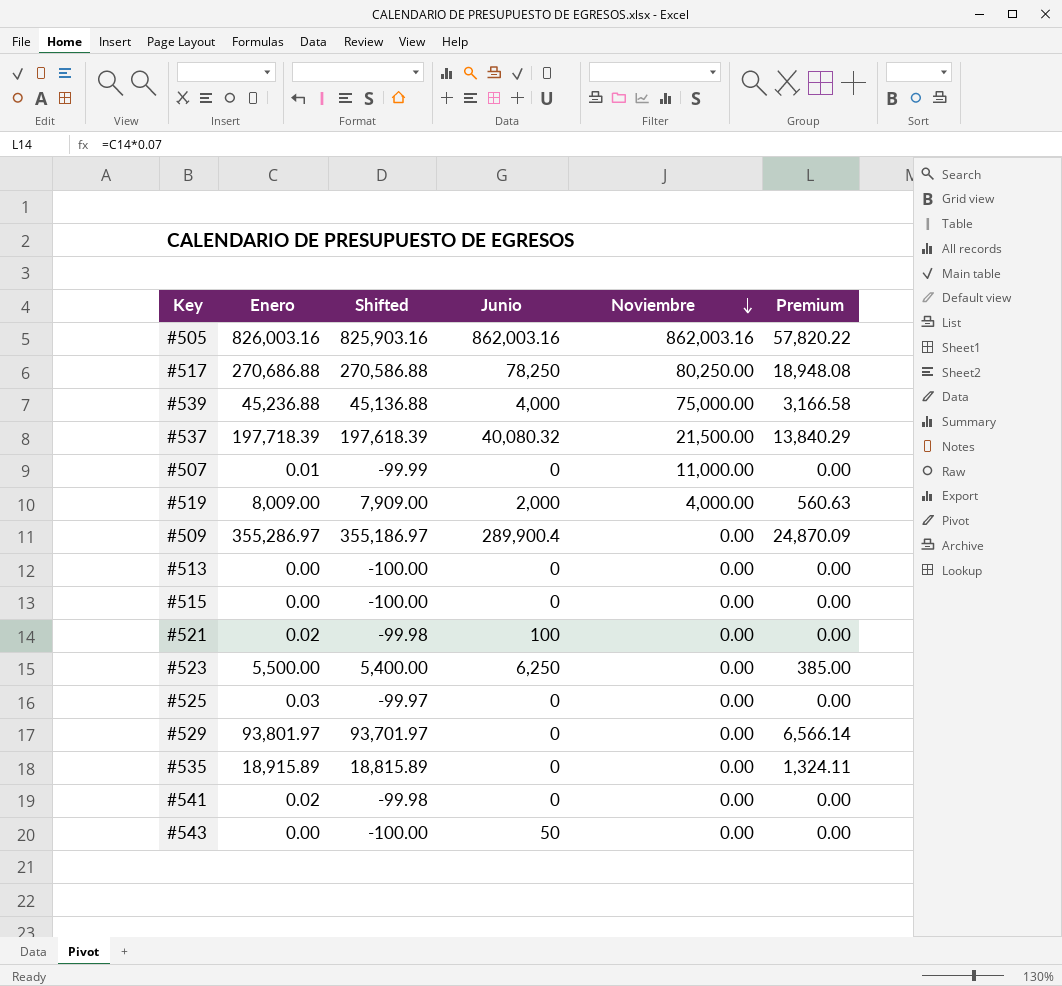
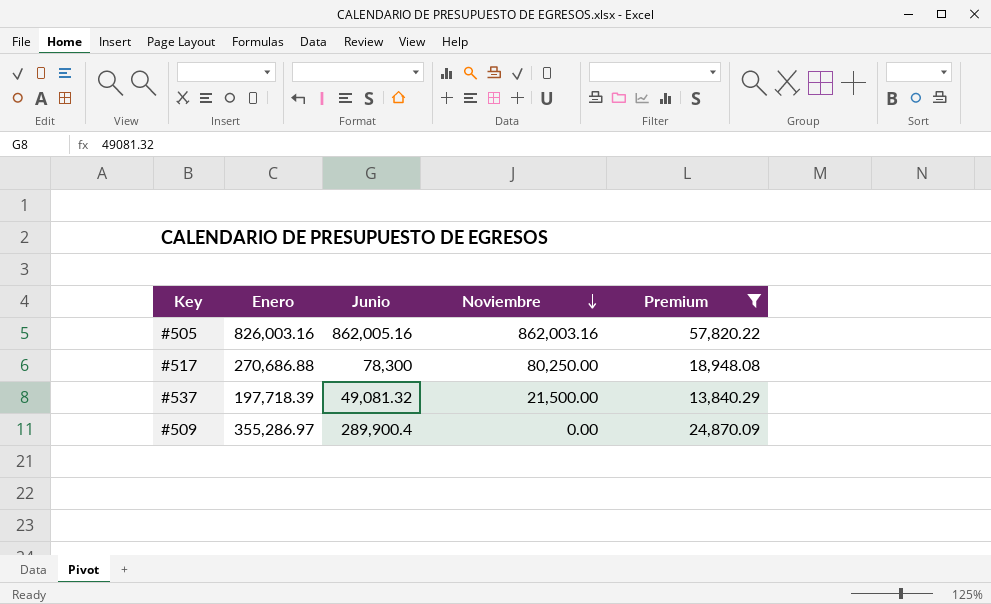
filter: none -> Premium >= 13,840.29
column Shifted | formula: [Enero] - 100 -> none
#505 | Junio: 862,003.16 -> 862,005.16
#517 | Junio: 78,250 -> 78,300
#537 | Junio: 40,080.32 -> 49,081.32

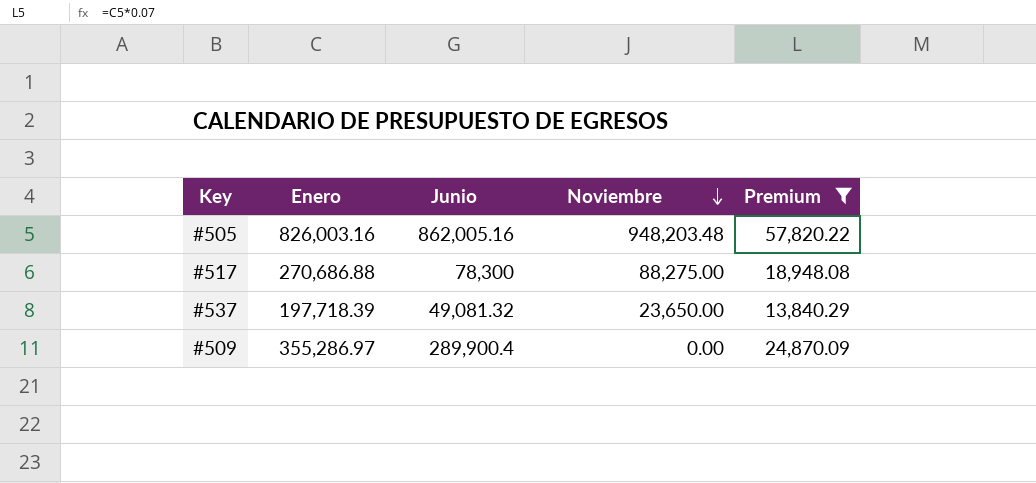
#505 | Noviembre: 862,003.16 -> 948,203.48
#517 | Noviembre: 80,250.00 -> 88,275.00
#537 | Noviembre: 21,500.00 -> 23,650.00

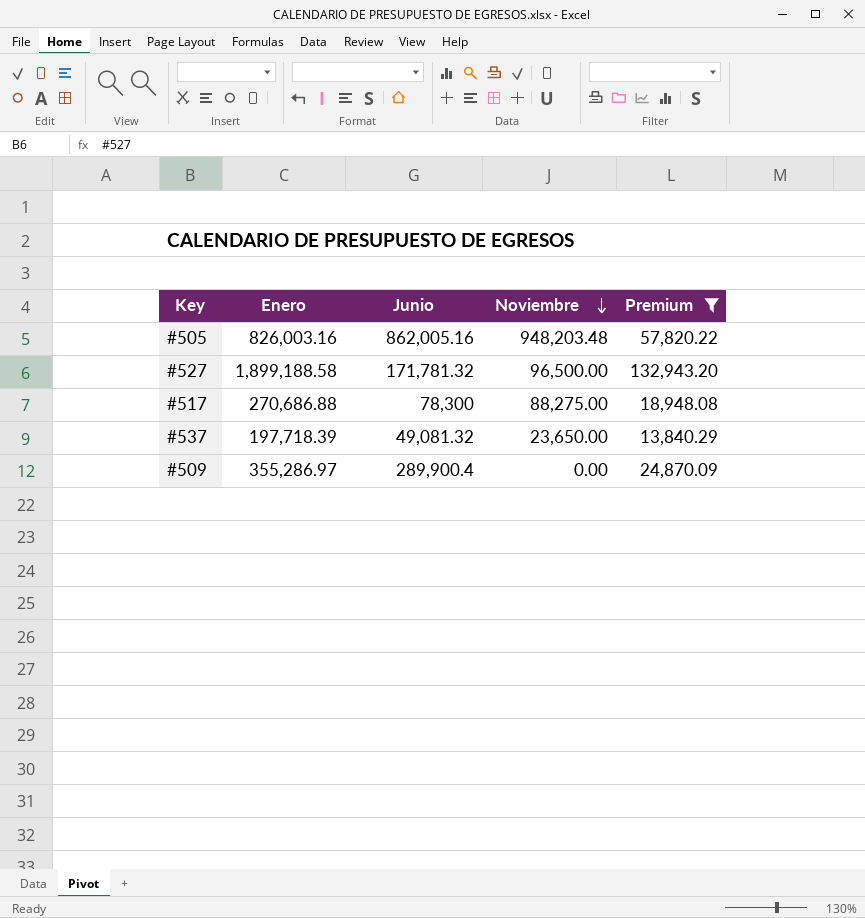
row #527: none -> 1,899,188.58 | 171,781.32 | 96,500.00 | 132,943.20

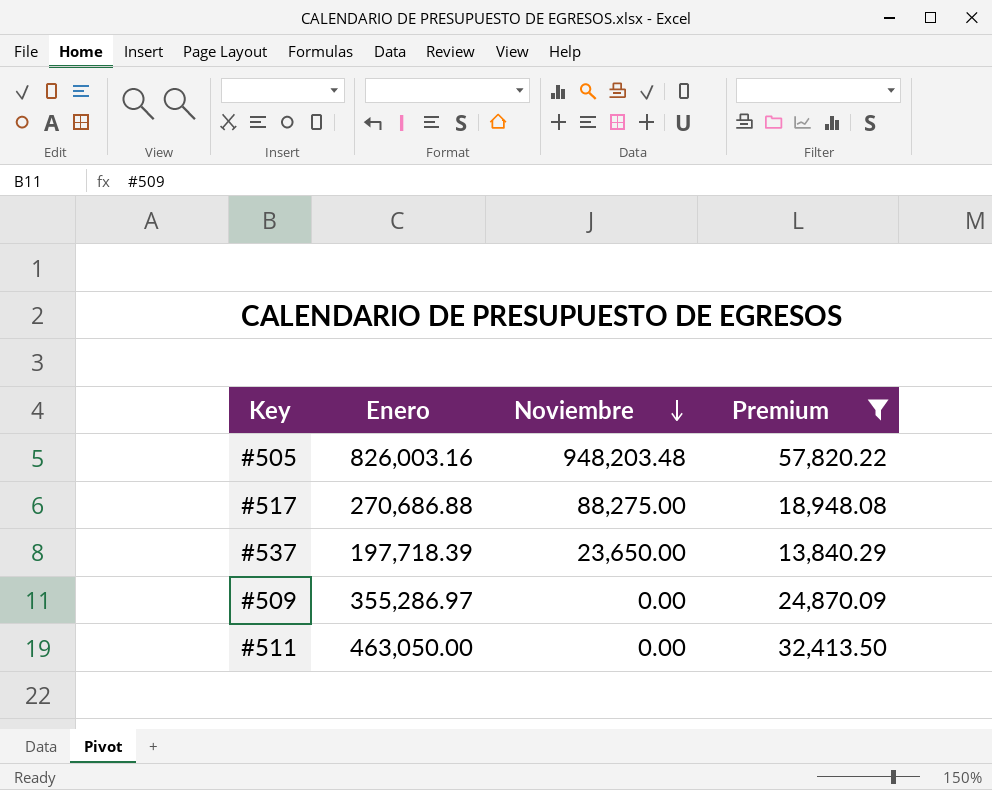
column Junio | position: 3 -> none
row #527: 1,899,188.58 | 171,781.32 | 96,500.00 | 132,943.20 -> none
row #511: none -> 463,050.00 | 0.00 | 32,413.50

